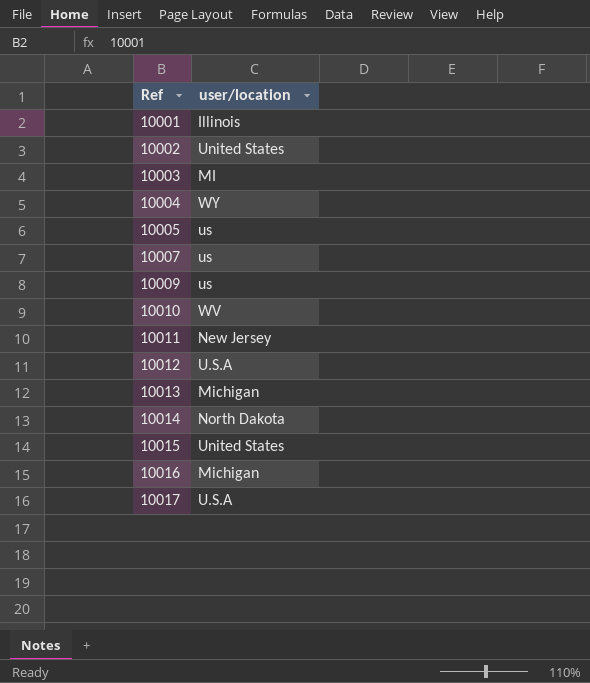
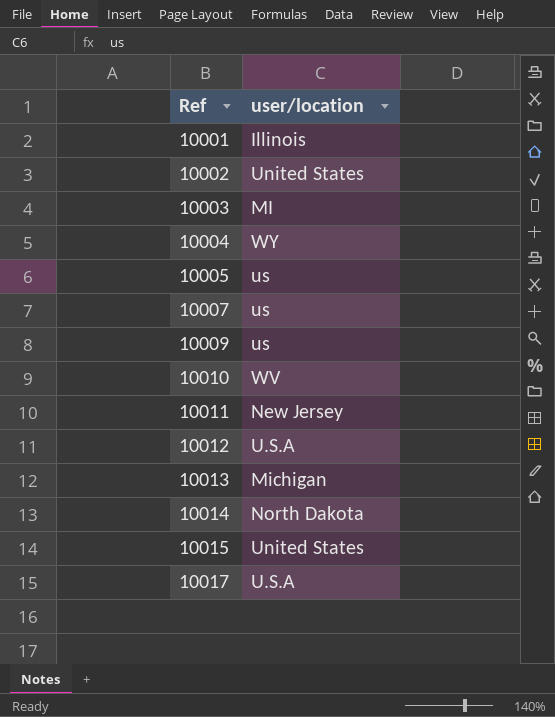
row 10016: Michigan -> none

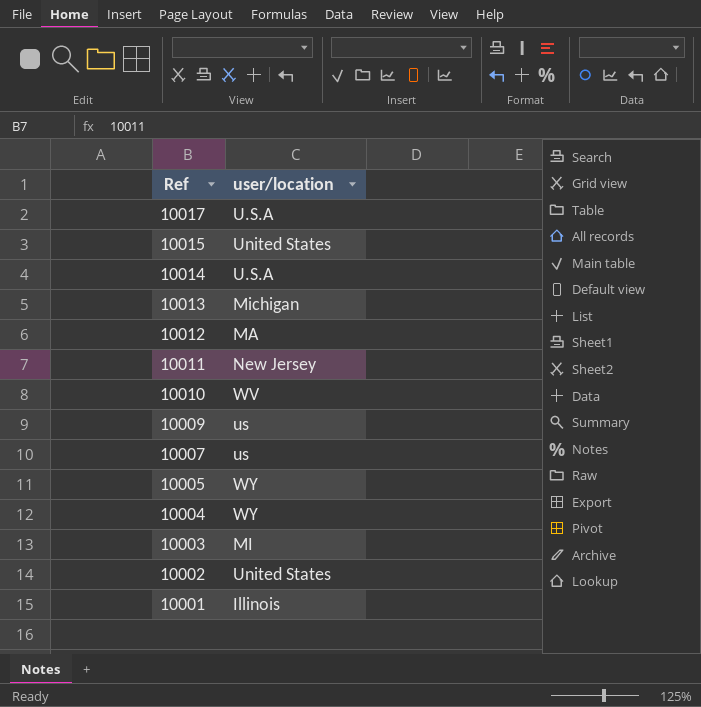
row order: Ref ascending -> Ref descending
10014 | user/location: North Dakota -> U.S.A
10012 | user/location: U.S.A -> MA
10005 | user/location: us -> WY

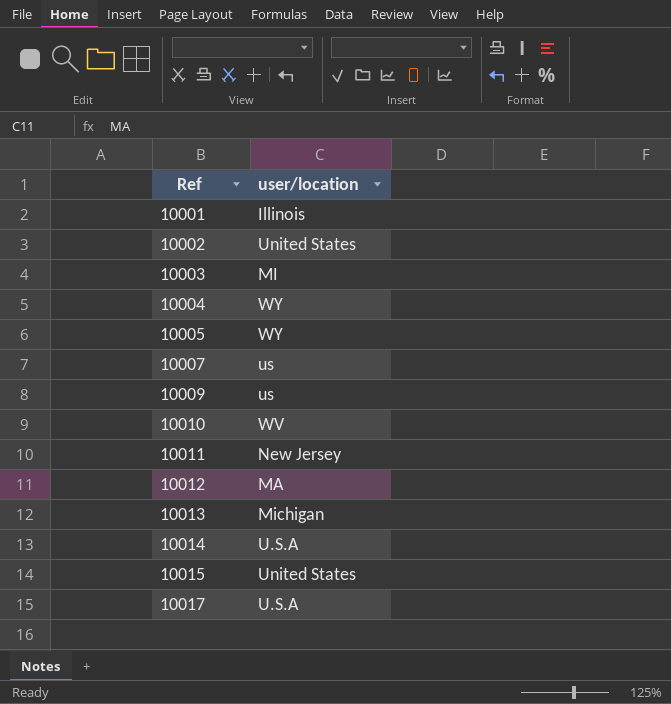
row order: Ref descending -> Ref ascending

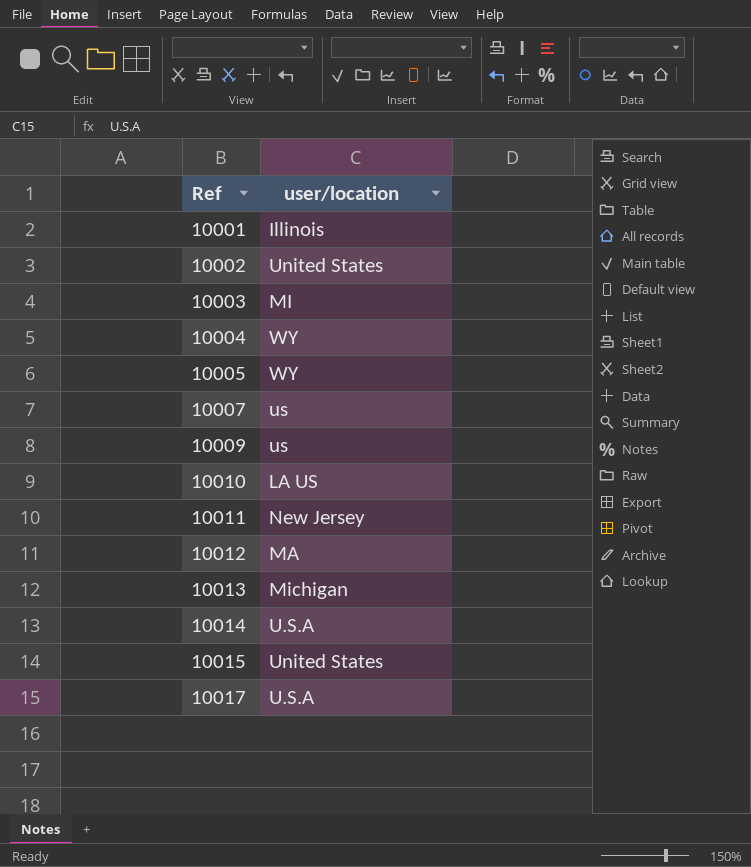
10010 | user/location: WV -> LA US

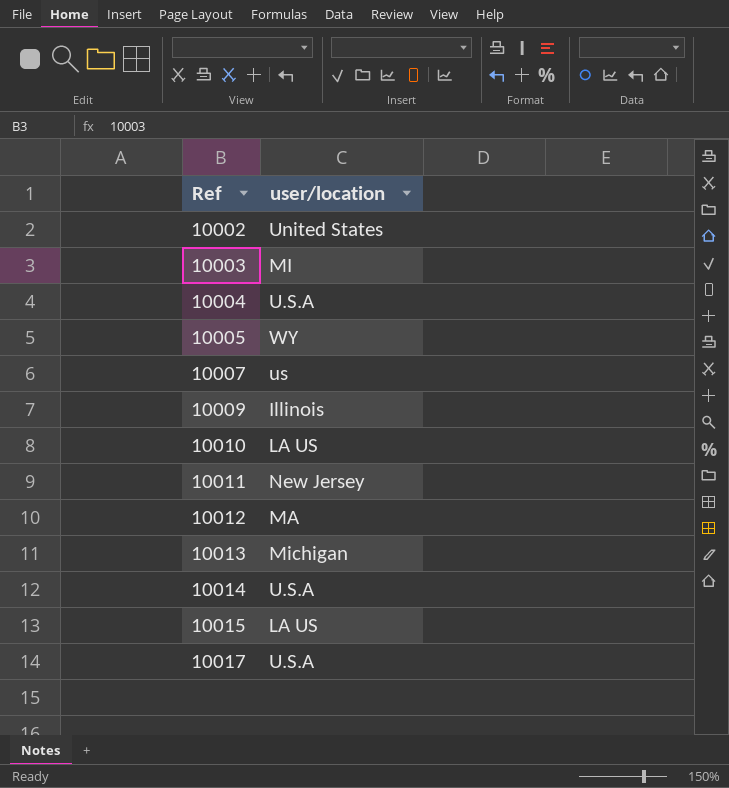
row 10001: Illinois -> none
10004 | user/location: WY -> U.S.A
10009 | user/location: us -> Illinois
10015 | user/location: United States -> LA US

